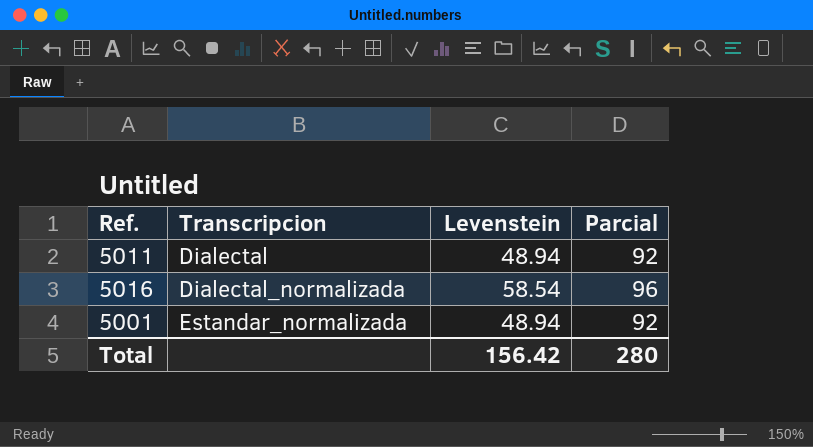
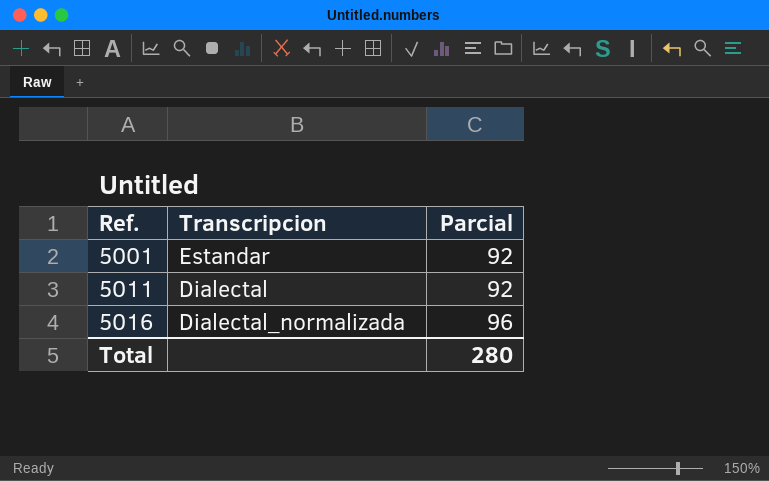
row order: Transcripcion ascending -> Ref. ascending
column Levenstein | position: 3 -> none
5001 | Transcripcion: Estandar_normalizada -> Estandar

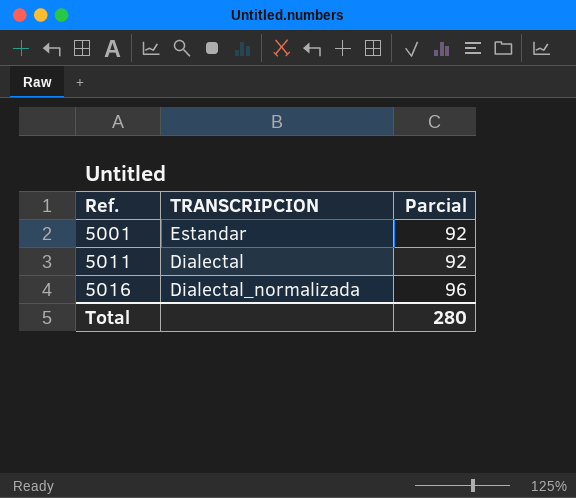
column name: Transcripcion -> TRANSCRIPCION

